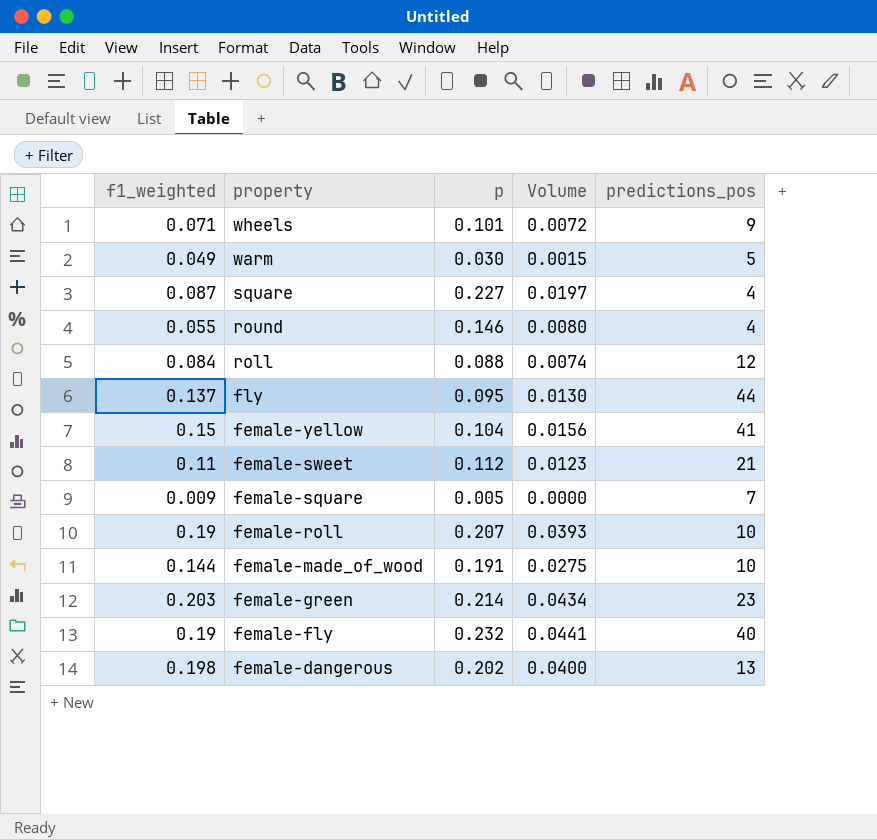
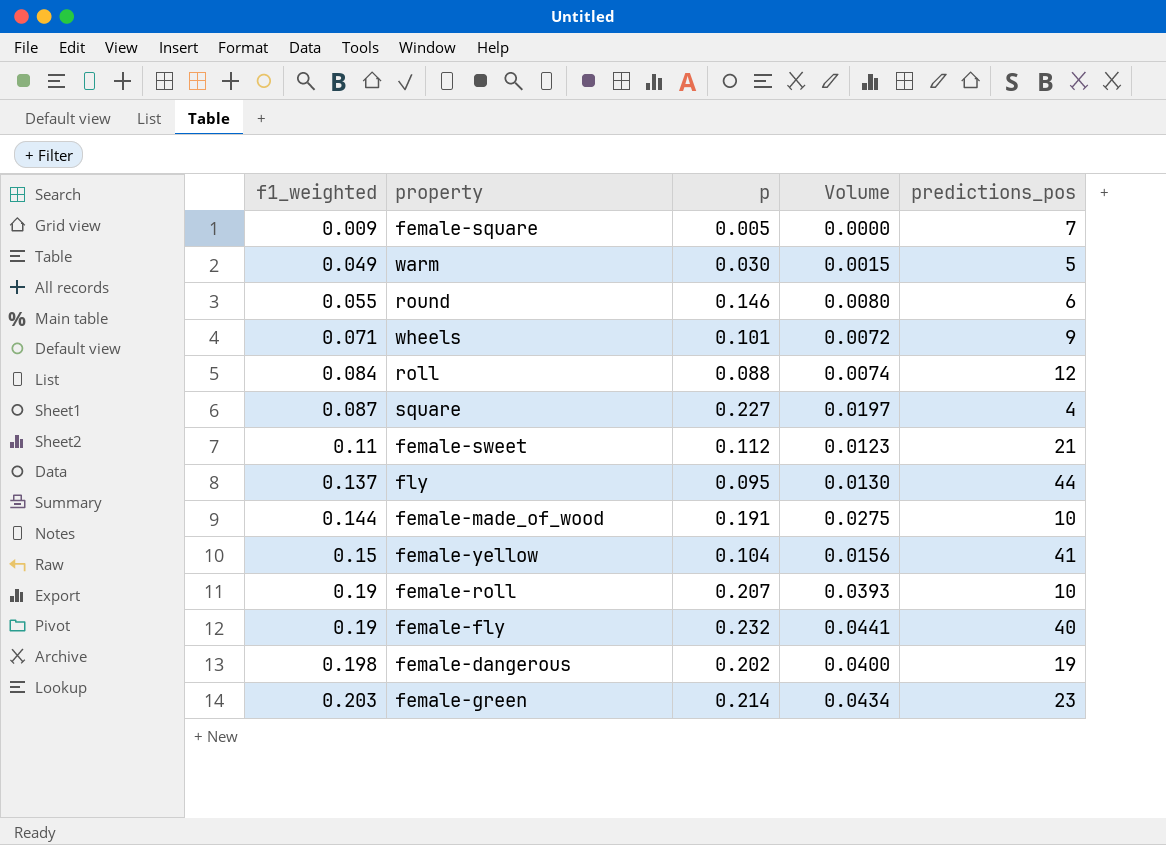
row order: property descending -> f1_weighted ascending
round | predictions_pos: 4 -> 6
female-dangerous | predictions_pos: 13 -> 19

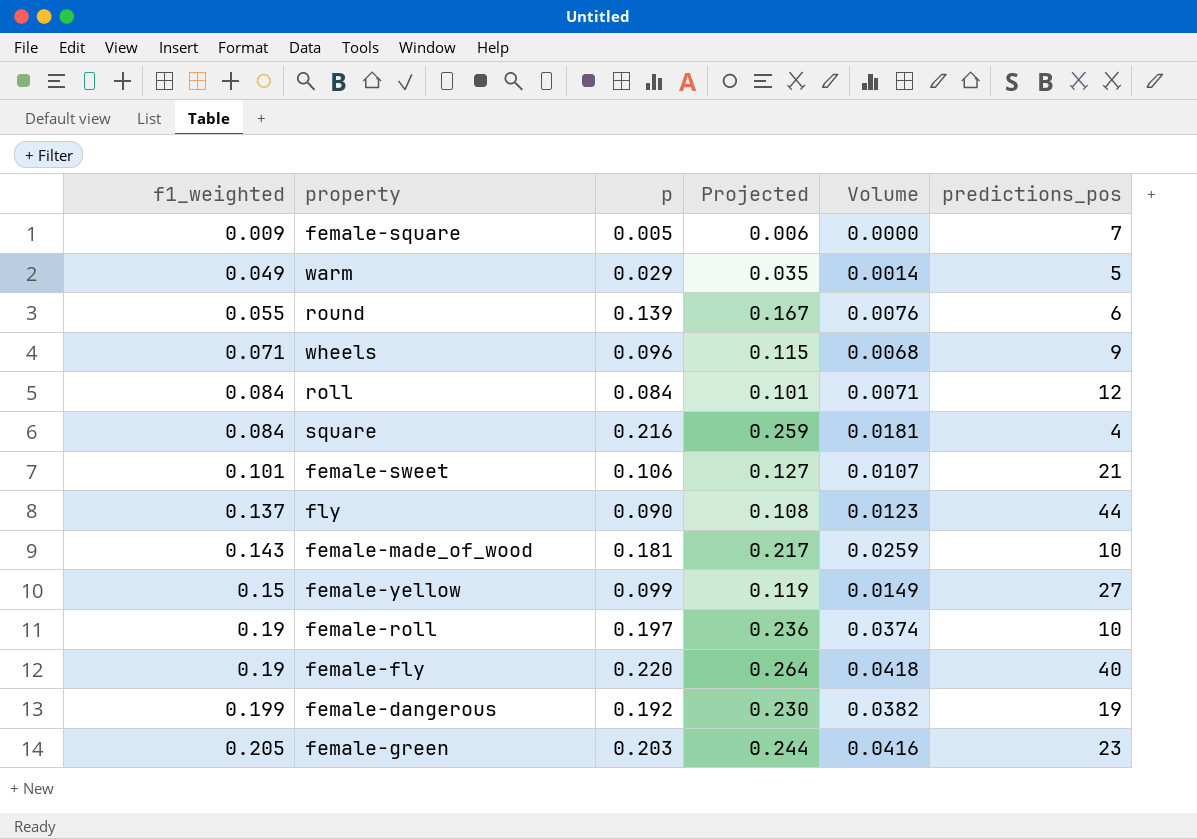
column Projected | formula: none -> [p] * 1.2
warm | p: 0.030 -> 0.029
warm | Volume: 0.0015 -> 0.0014
round | p: 0.146 -> 0.139
round | Volume: 0.0080 -> 0.0076
wheels | p: 0.101 -> 0.096
wheels | Volume: 0.0072 -> 0.0068
roll | p: 0.088 -> 0.084
roll | Volume: 0.0074 -> 0.0071
square | f1_weighted: 0.087 -> 0.084
square | p: 0.227 -> 0.216
square | Volume: 0.0197 -> 0.0181
female-sweet | f1_weighted: 0.11 -> 0.101
female-sweet | p: 0.112 -> 0.106
female-sweet | Volume: 0.0123 -> 0.0107
fly | p: 0.095 -> 0.090
fly | Volume: 0.0130 -> 0.0123
female-made_of_wood | f1_weighted: 0.144 -> 0.143
female-made_of_wood | p: 0.191 -> 0.181
female-made_of_wood | Volume: 0.0275 -> 0.0259
female-yellow | p: 0.104 -> 0.099
female-yellow | Volume: 0.0156 -> 0.0149
female-yellow | predictions_pos: 41 -> 27
female-roll | p: 0.207 -> 0.197
female-roll | Volume: 0.0393 -> 0.0374
female-fly | p: 0.232 -> 0.220
female-fly | Volume: 0.0441 -> 0.0418
female-dangerous | f1_weighted: 0.198 -> 0.199
female-dangerous | p: 0.202 -> 0.192
female-dangerous | Volume: 0.0400 -> 0.0382
female-green | f1_weighted: 0.203 -> 0.205
female-green | p: 0.214 -> 0.203
female-green | Volume: 0.0434 -> 0.0416

